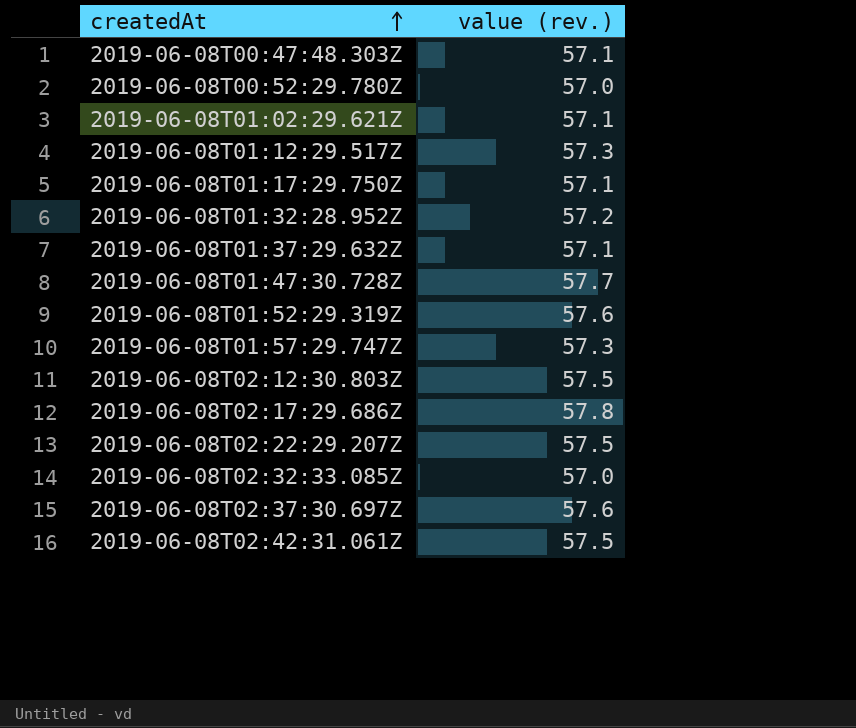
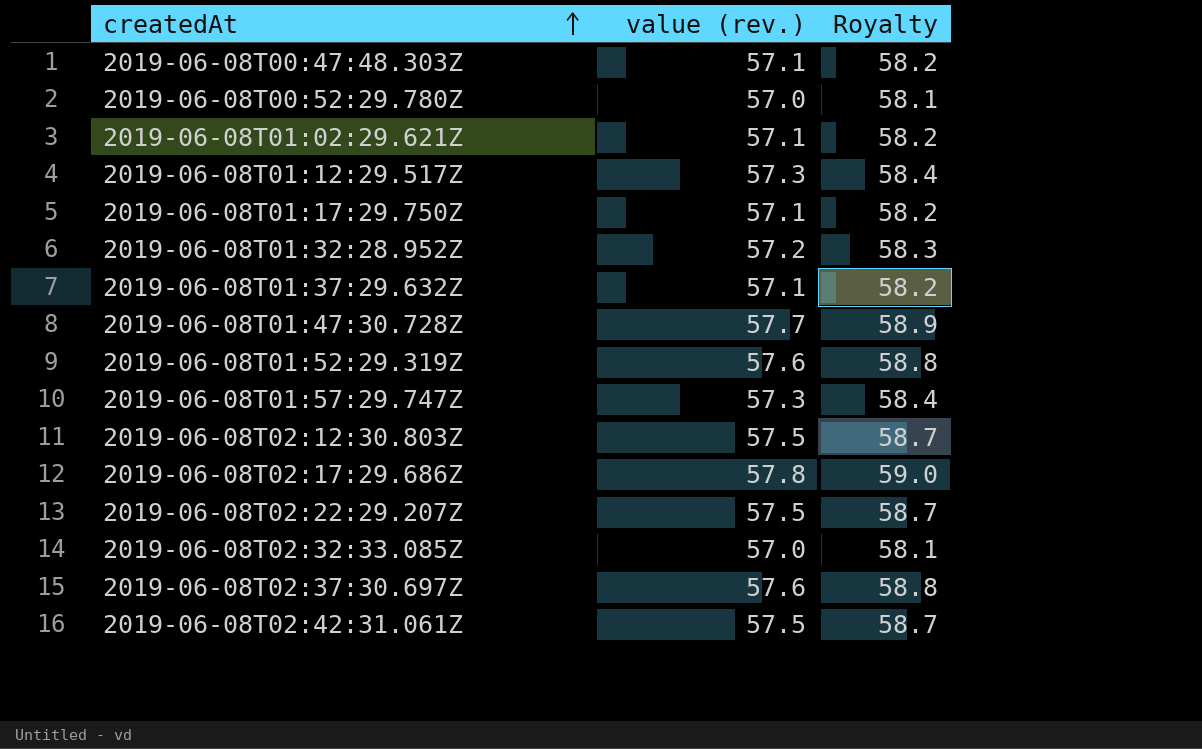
column Royalty | formula: none -> [value (rev.)] * 1.02

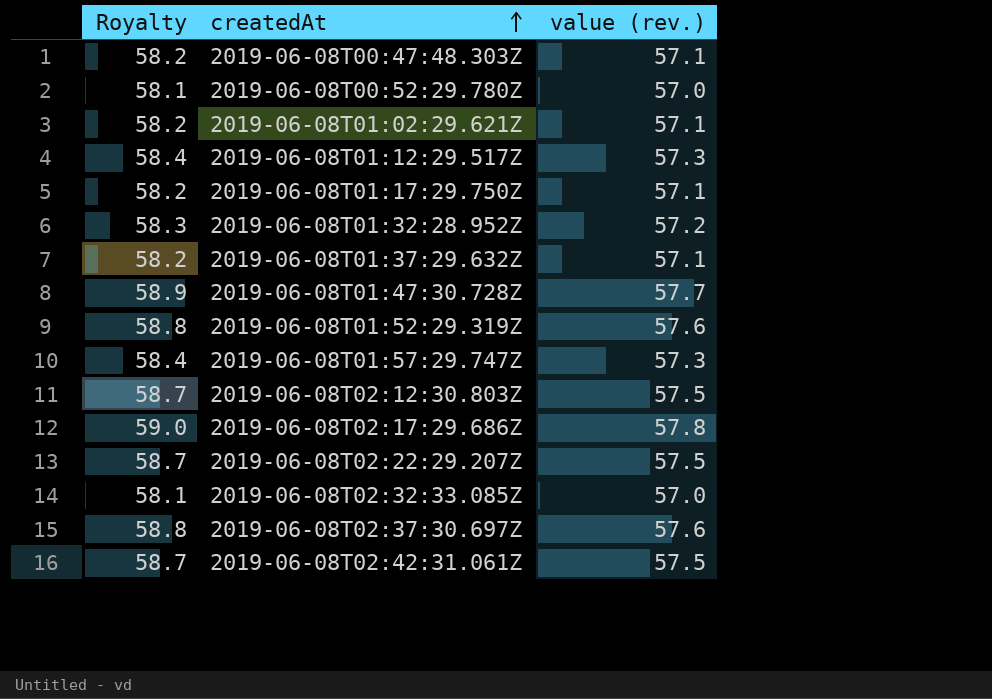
column Royalty | position: 3 -> 1

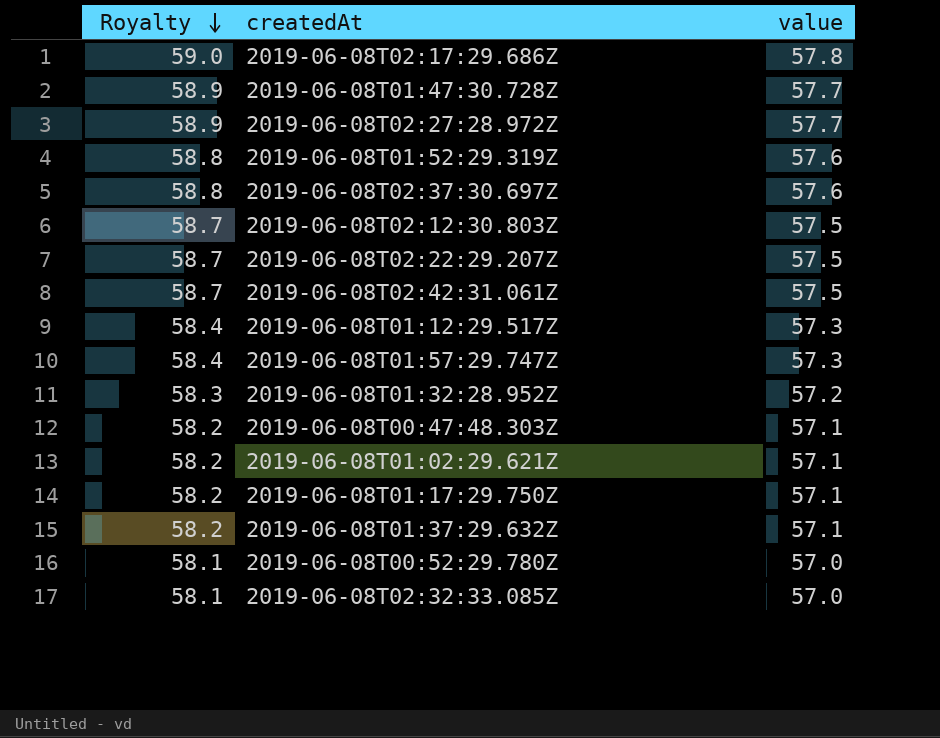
row order: createdAt ascending -> Royalty descending
column name: value (rev.) -> value
row 2019-06-08T02:27:28.972Z: none -> 58.9 | 57.7

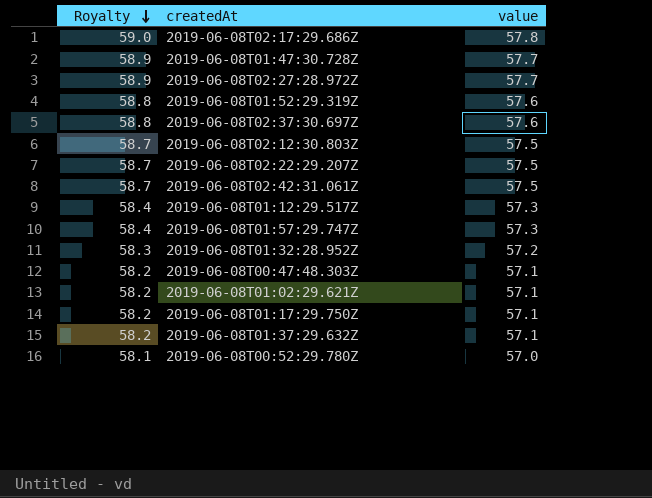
row 2019-06-08T02:32:33.085Z: 58.1 | 57.0 -> none

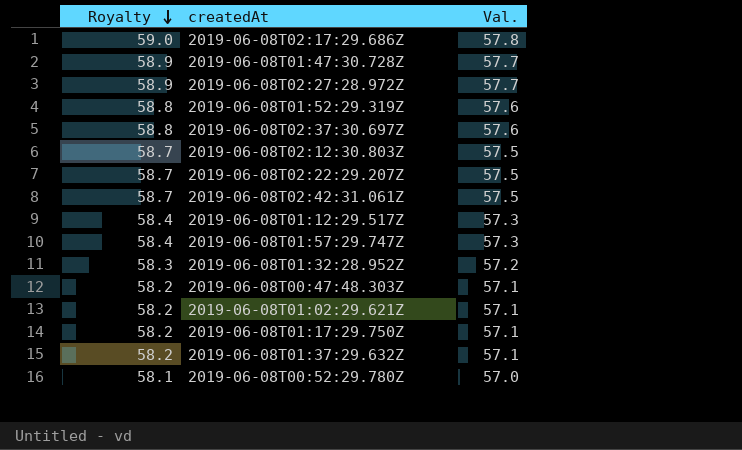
column name: value -> Val.

